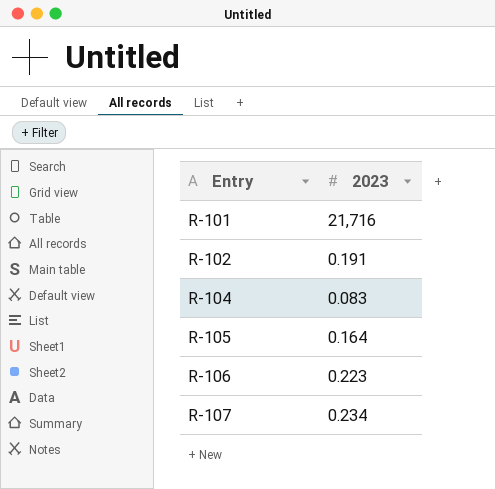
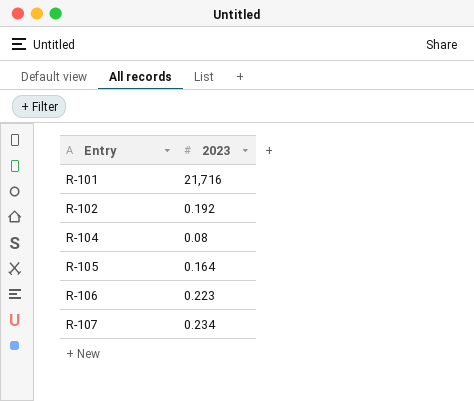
R-102 | 2023: 0.191 -> 0.192
R-104 | 2023: 0.083 -> 0.08

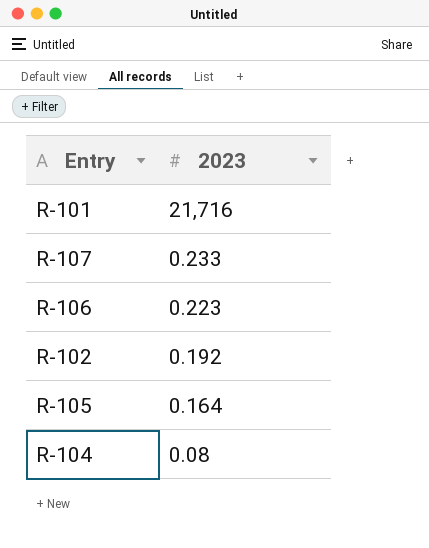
row order: Entry ascending -> 2023 descending
R-107 | 2023: 0.234 -> 0.233

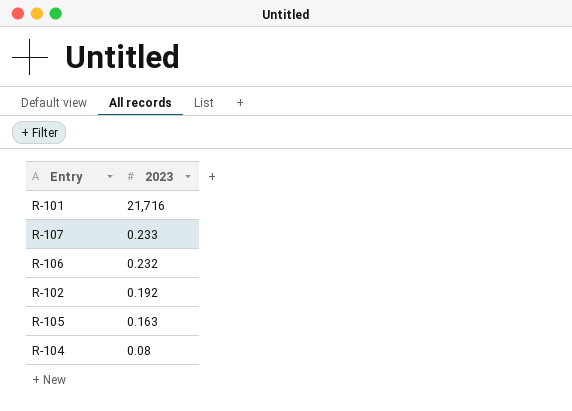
R-106 | 2023: 0.223 -> 0.232
R-105 | 2023: 0.164 -> 0.163

